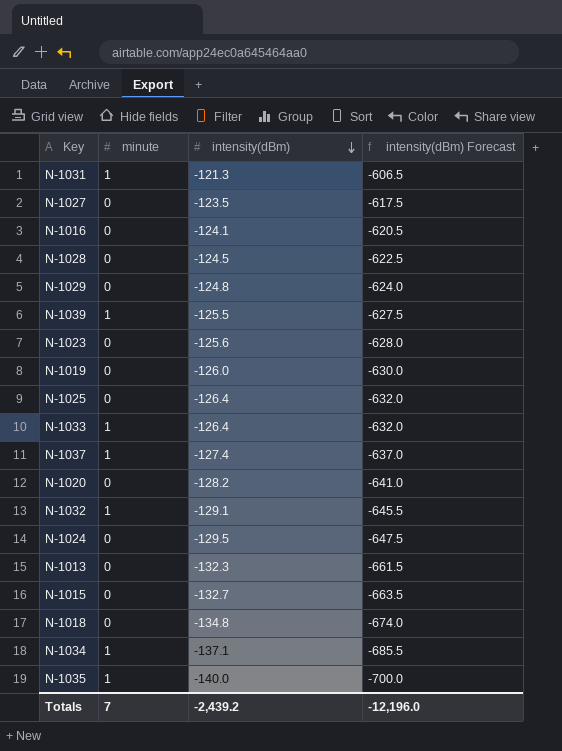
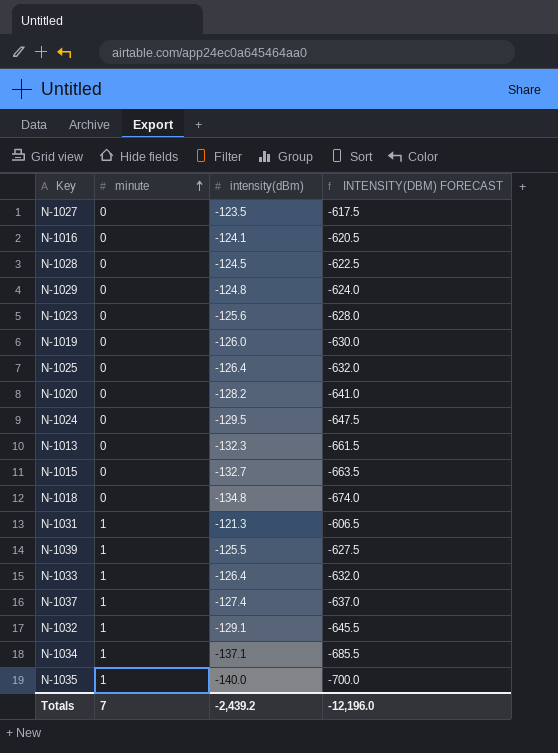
row order: intensity(dBm) descending -> minute ascending
column name: intensity(dBm) Forecast -> INTENSITY(DBM) FORECAST

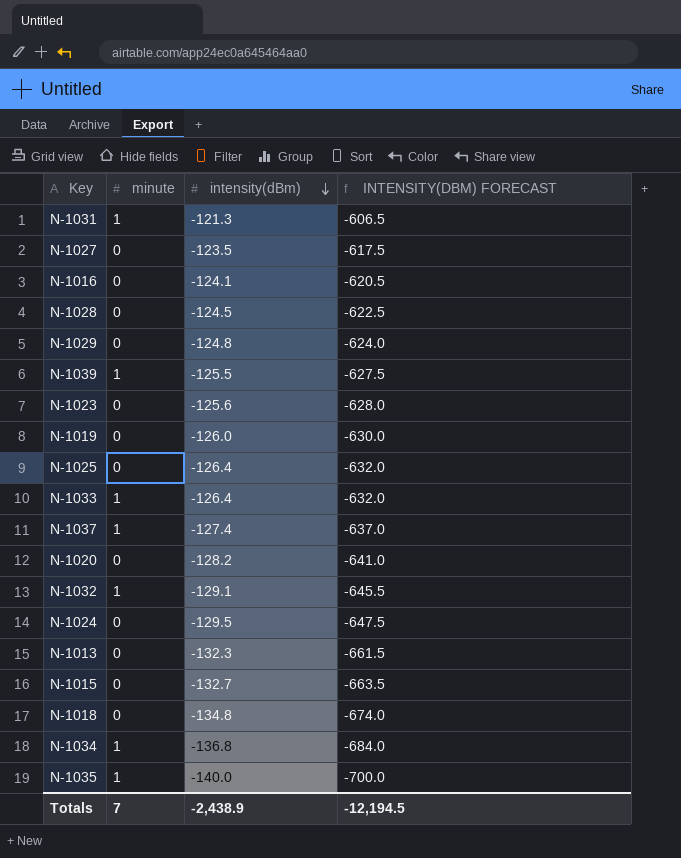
row order: minute ascending -> intensity(dBm) descending
N-1034 | intensity(dBm): -137.1 -> -136.8
N-1034 | INTENSITY(DBM) FORECAST: -685.5 -> -684.0
Totals | intensity(dBm): -2,439.2 -> -2,438.9
Totals | INTENSITY(DBM) FORECAST: -12,196.0 -> -12,194.5

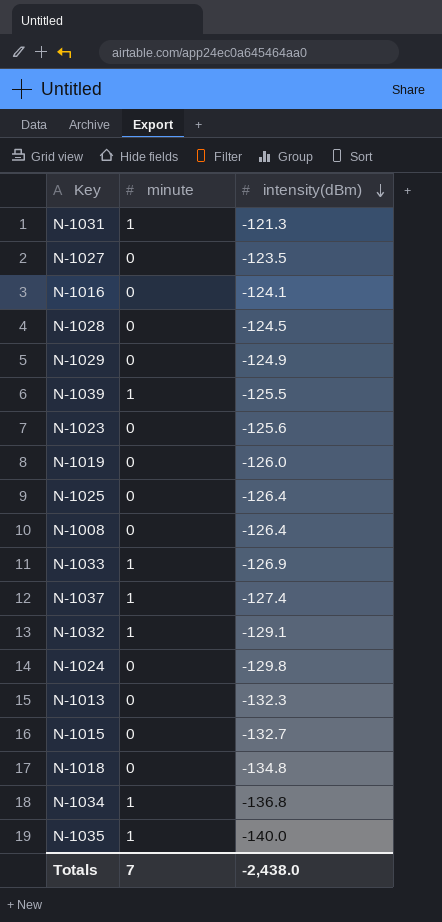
column INTENSITY(DBM) FORECAST | formula: [intensity(dBm)] * 5 -> none
row N-1020: 0 | -128.2 | -641.0 -> none
N-1029 | intensity(dBm): -124.8 -> -124.9
row N-1008: none -> 0 | -126.4
N-1033 | intensity(dBm): -126.4 -> -126.9
N-1024 | intensity(dBm): -129.5 -> -129.8
Totals | intensity(dBm): -2,438.9 -> -2,438.0

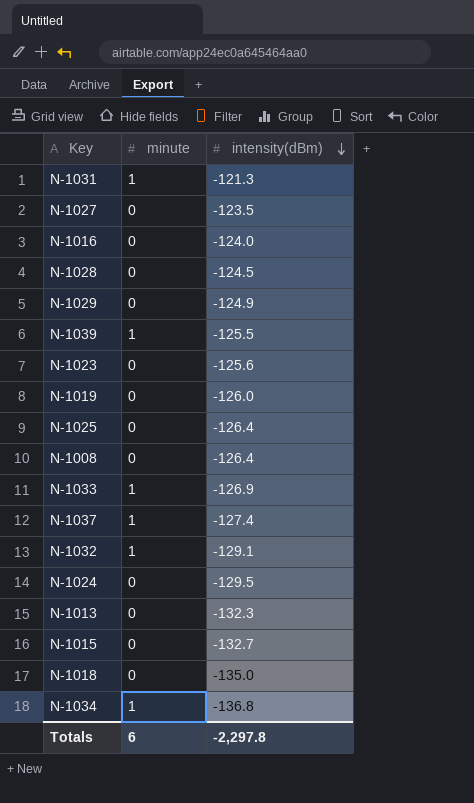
row N-1035: 1 | -140.0 -> none
N-1016 | intensity(dBm): -124.1 -> -124.0
N-1024 | intensity(dBm): -129.8 -> -129.5
N-1018 | intensity(dBm): -134.8 -> -135.0
Totals | minute: 7 -> 6
Totals | intensity(dBm): -2,438.0 -> -2,297.8

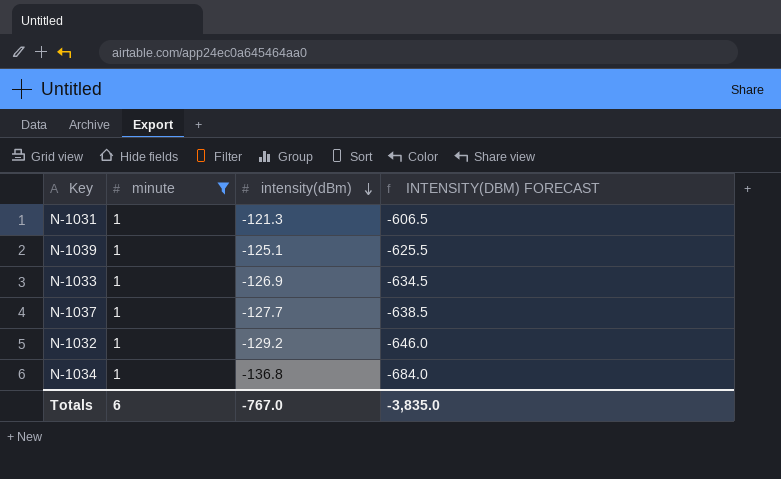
filter: none -> minute = 1
column INTENSITY(DBM) FORECAST | formula: none -> [intensity(dBm)] * 5
N-1039 | intensity(dBm): -125.5 -> -125.1
N-1037 | intensity(dBm): -127.4 -> -127.7
N-1032 | intensity(dBm): -129.1 -> -129.2
Totals | intensity(dBm): -2,297.8 -> -767.0

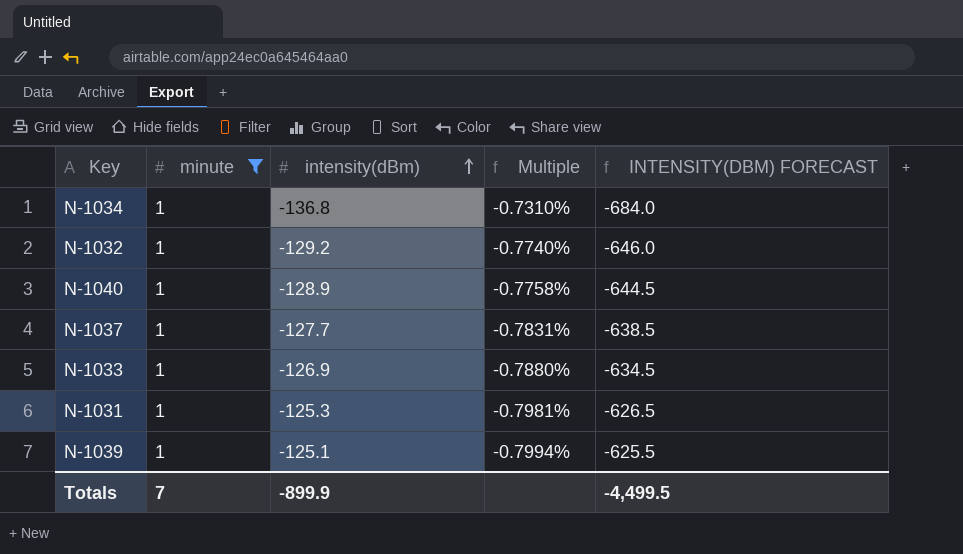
row order: intensity(dBm) descending -> intensity(dBm) ascending
column Multiple | formula: none -> [minute] / [intensity(dBm)]
row N-1040: none -> 1 | -128.9 | -0.7758% | -644.5
N-1031 | intensity(dBm): -121.3 -> -125.3
N-1031 | INTENSITY(DBM) FORECAST: -606.5 -> -626.5
Totals | minute: 6 -> 7
Totals | intensity(dBm): -767.0 -> -899.9
Totals | INTENSITY(DBM) FORECAST: -3,835.0 -> -4,499.5

